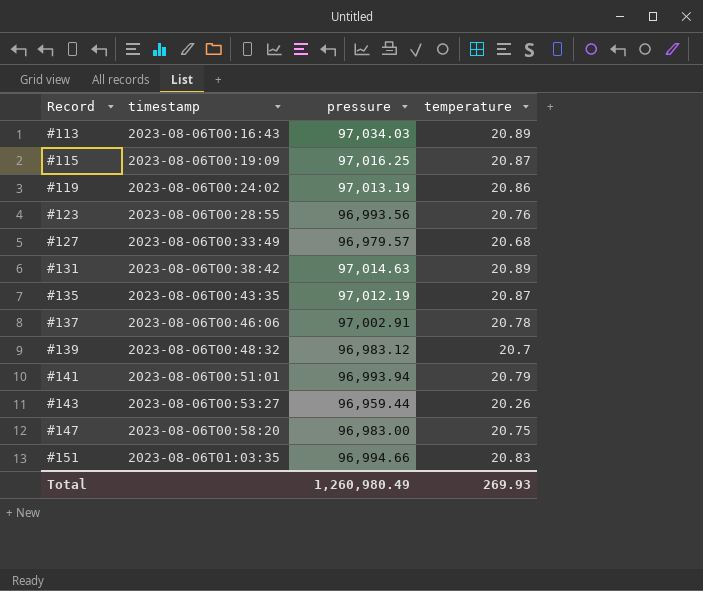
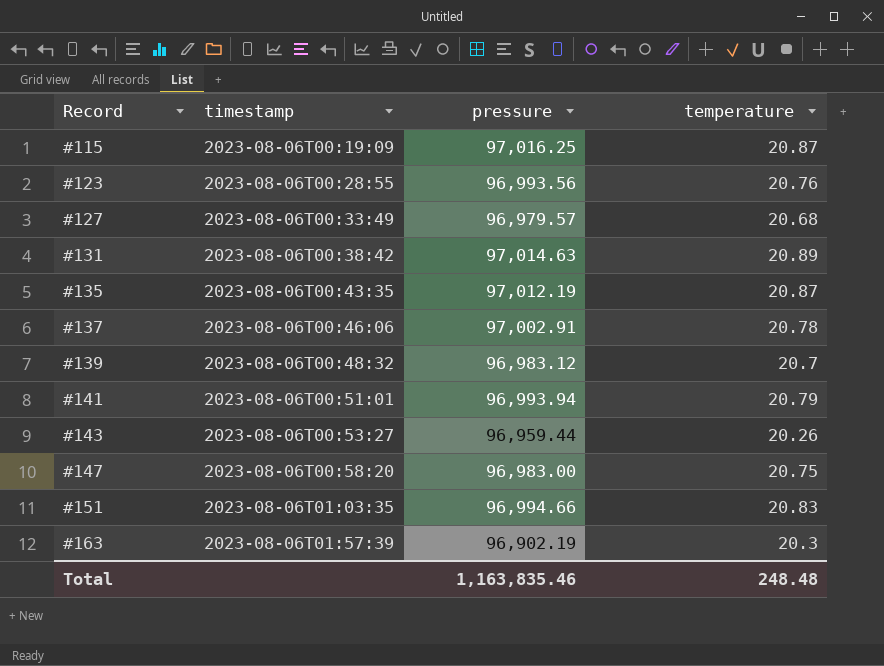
row #113: 2023-08-06T00:16:43 | 97,034.03 | 20.89 -> none
row #119: 2023-08-06T00:24:02 | 97,013.19 | 20.86 -> none
row #163: none -> 2023-08-06T01:57:39 | 96,902.19 | 20.3
Total | pressure: 1,260,980.49 -> 1,163,835.46
Total | temperature: 269.93 -> 248.48

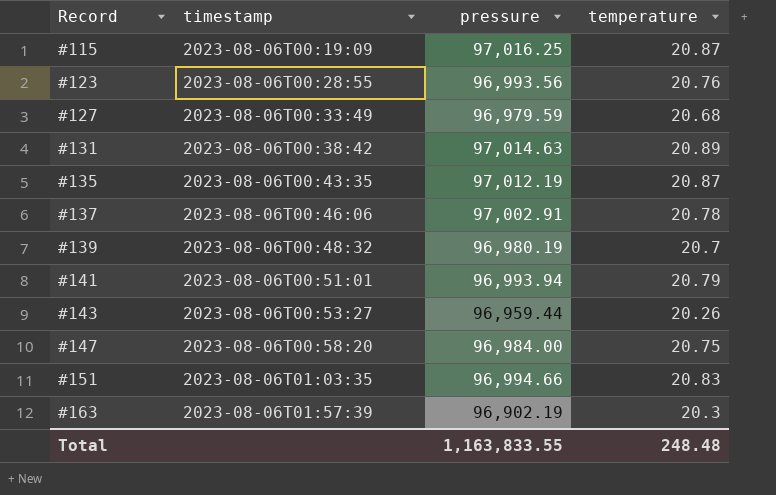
#127 | pressure: 96,979.57 -> 96,979.59
#139 | pressure: 96,983.12 -> 96,980.19
#147 | pressure: 96,983.00 -> 96,984.00
Total | pressure: 1,163,835.46 -> 1,163,833.55

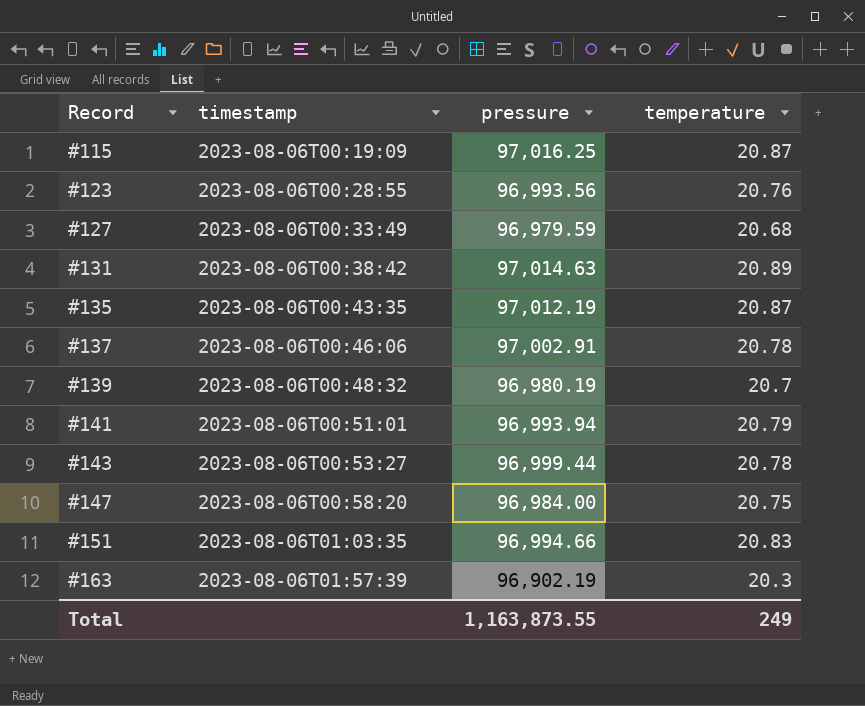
#143 | pressure: 96,959.44 -> 96,999.44
#143 | temperature: 20.26 -> 20.78
Total | pressure: 1,163,833.55 -> 1,163,873.55
Total | temperature: 248.48 -> 249

